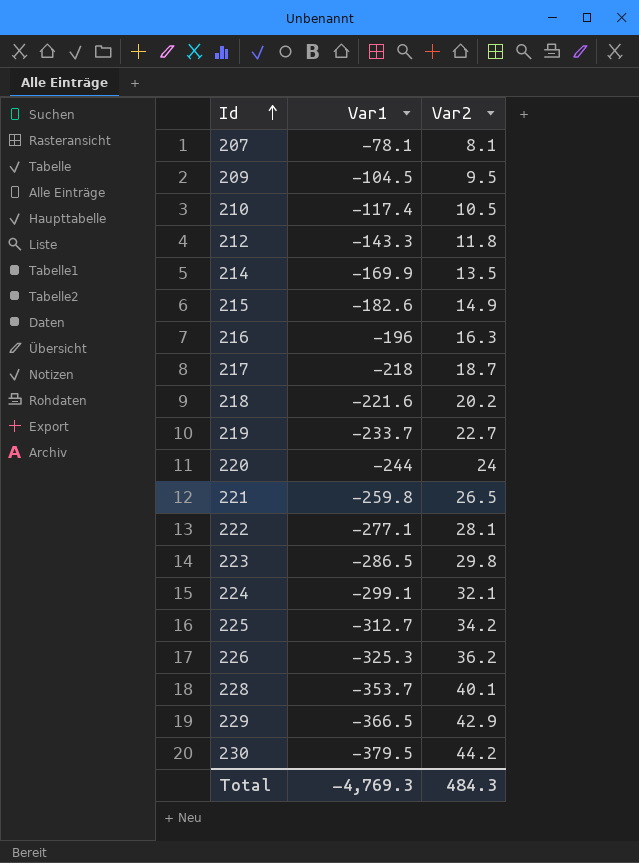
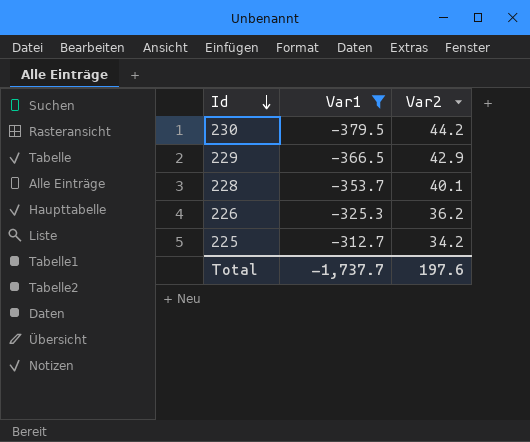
filter: none -> Var1 <= -312.7
row order: Id ascending -> Id descending
Total | Var1: -4,769.3 -> -1,737.7
Total | Var2: 484.3 -> 197.6

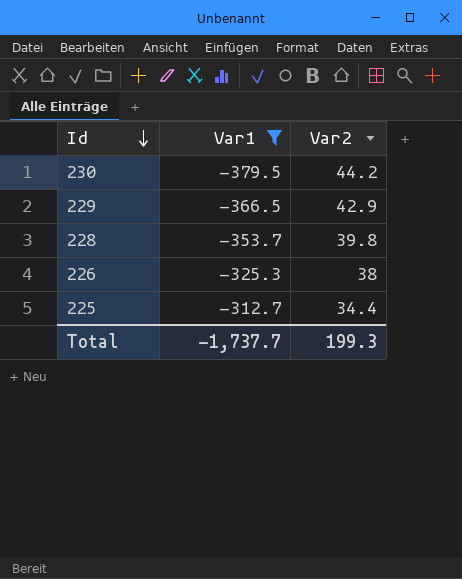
228 | Var2: 40.1 -> 39.8
226 | Var2: 36.2 -> 38
225 | Var2: 34.2 -> 34.4
Total | Var2: 197.6 -> 199.3

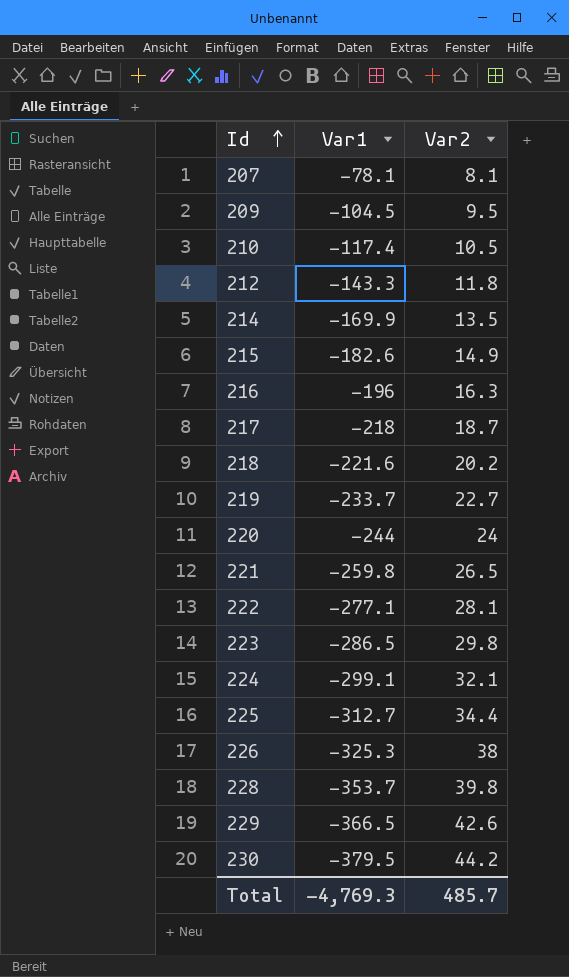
filter: Var1 <= -312.7 -> none
row order: Id descending -> Id ascending
229 | Var2: 42.9 -> 42.6
Total | Var1: -1,737.7 -> -4,769.3
Total | Var2: 199.3 -> 485.7

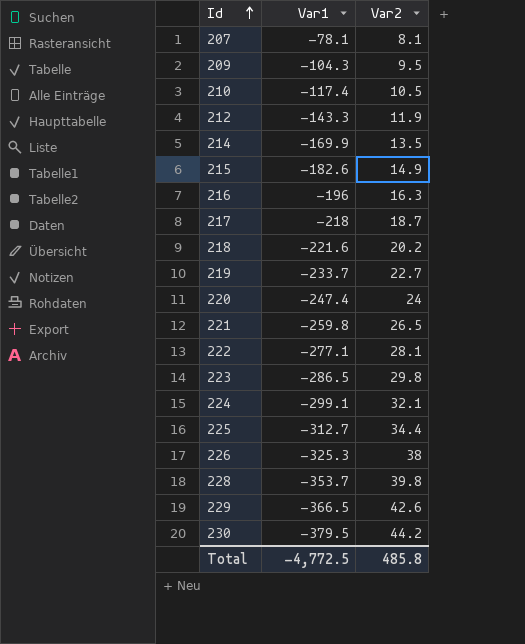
209 | Var1: -104.5 -> -104.3
212 | Var2: 11.8 -> 11.9
220 | Var1: -244 -> -247.4
Total | Var1: -4,769.3 -> -4,772.5
Total | Var2: 485.7 -> 485.8

